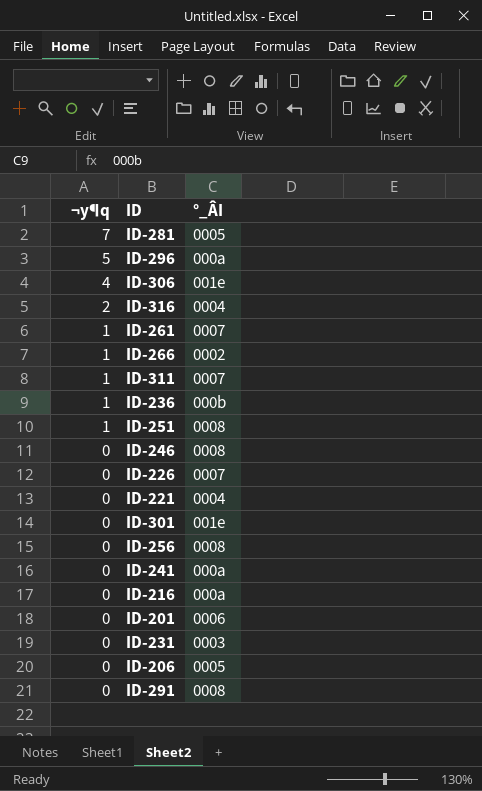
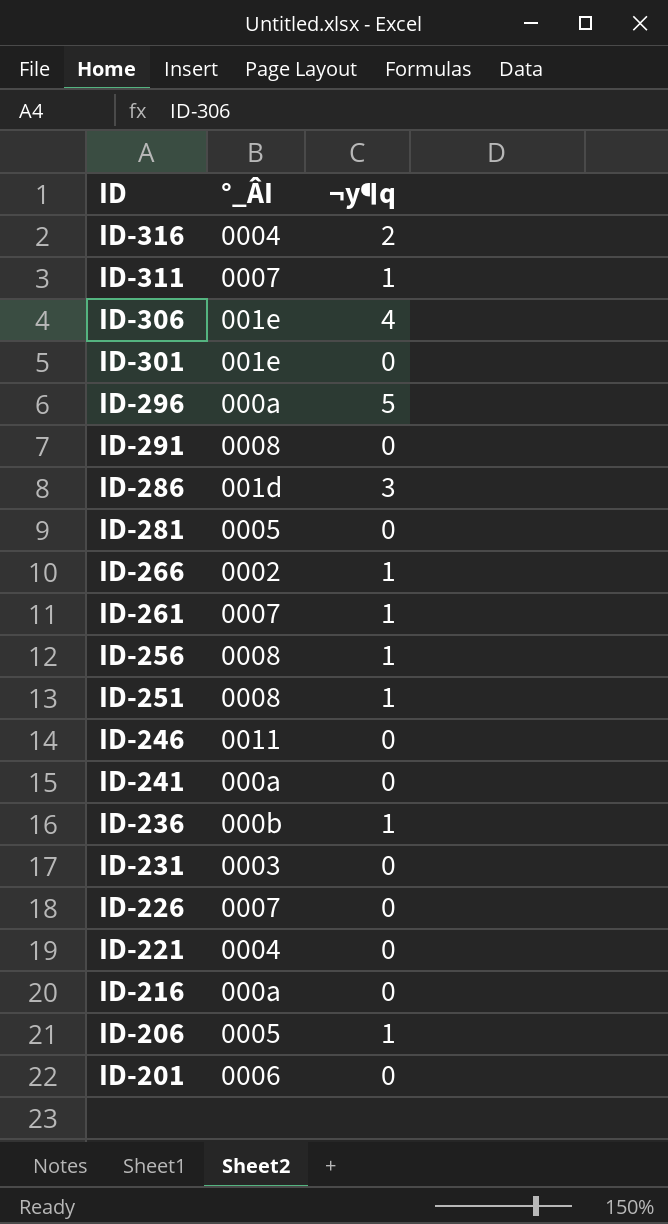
row order: ¬y¶q descending -> ID descending
column ¬y¶q | position: 1 -> 3
row ID-286: none -> 001d | 3
ID-281 | ¬y¶q: 7 -> 0
ID-256 | ¬y¶q: 0 -> 1
ID-246 | °_ÂI: 0008 -> 0011
ID-206 | ¬y¶q: 0 -> 1

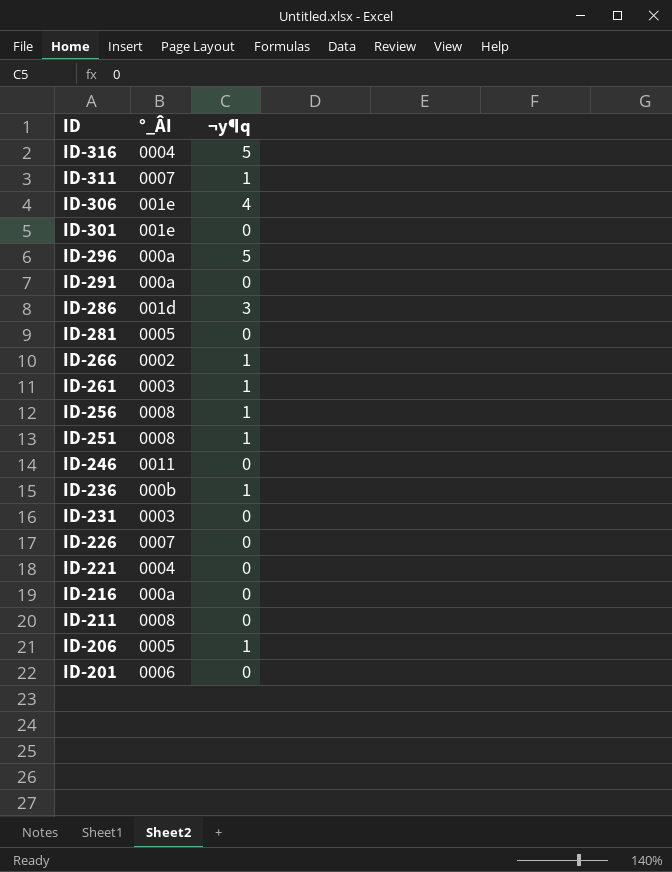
row ID-241: 000a | 0 -> none
ID-316 | ¬y¶q: 2 -> 5
ID-291 | °_ÂI: 0008 -> 000a
ID-261 | °_ÂI: 0007 -> 0003
row ID-211: none -> 0008 | 0

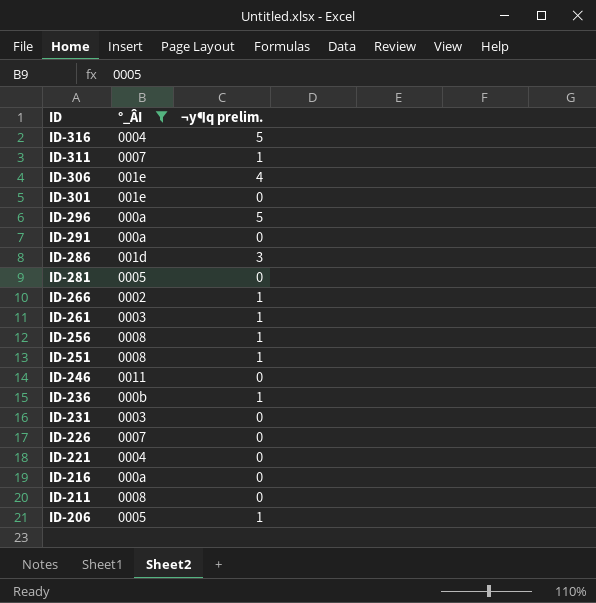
filter: none -> °_ÂI != 0006
column name: ¬y¶q -> ¬y¶q prelim.

